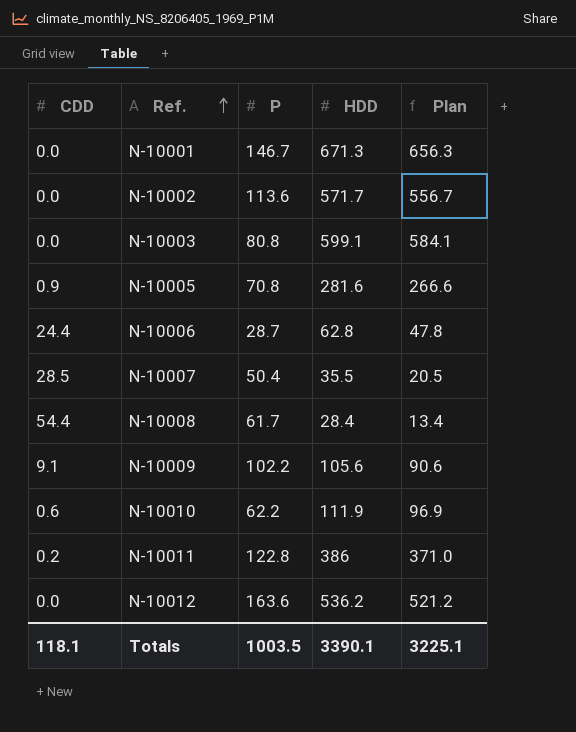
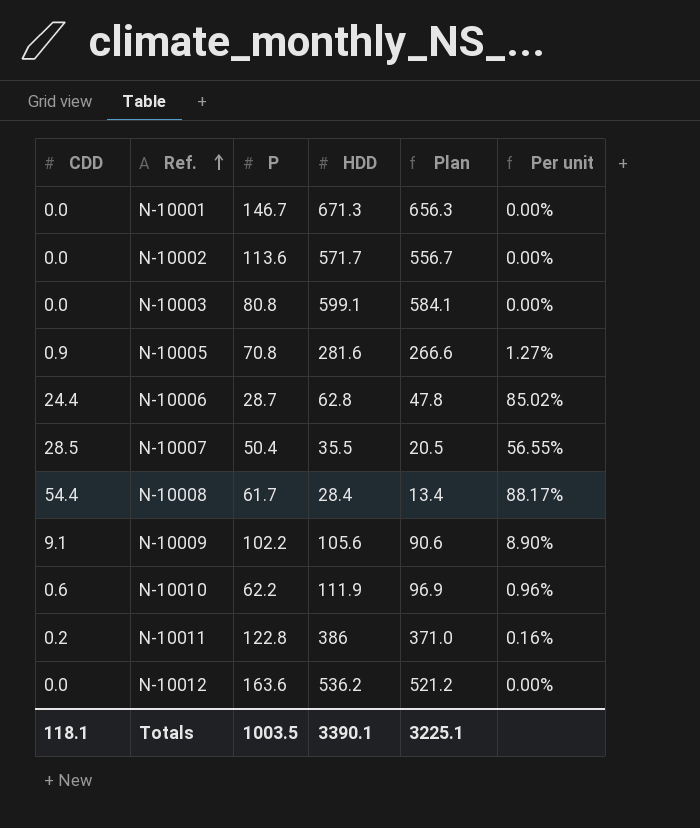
column Per unit | formula: none -> [CDD] / [P]

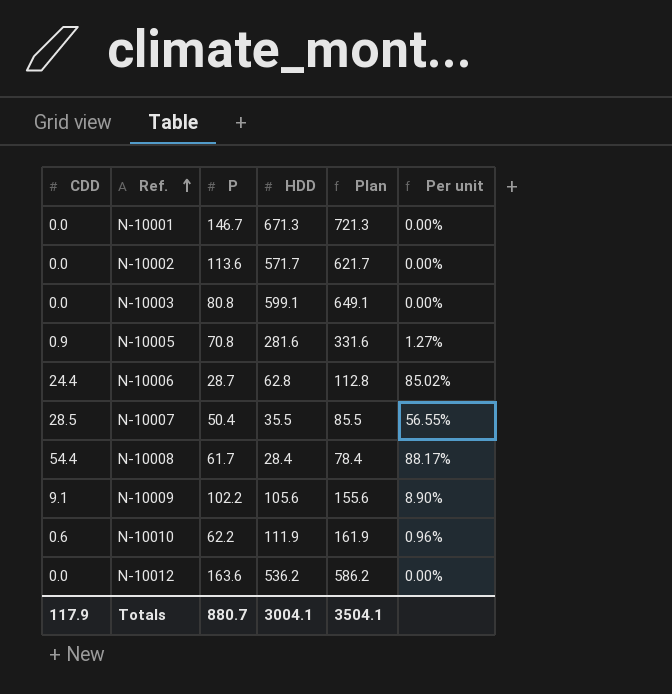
column Plan | formula: [HDD] - 15 -> [HDD] + 50
row N-10011: 0.2 | 122.8 | 386 | 371.0 | 0.16% -> none
Totals | CDD: 118.1 -> 117.9
Totals | P: 1003.5 -> 880.7
Totals | HDD: 3390.1 -> 3004.1
Totals | Plan: 3225.1 -> 3504.1

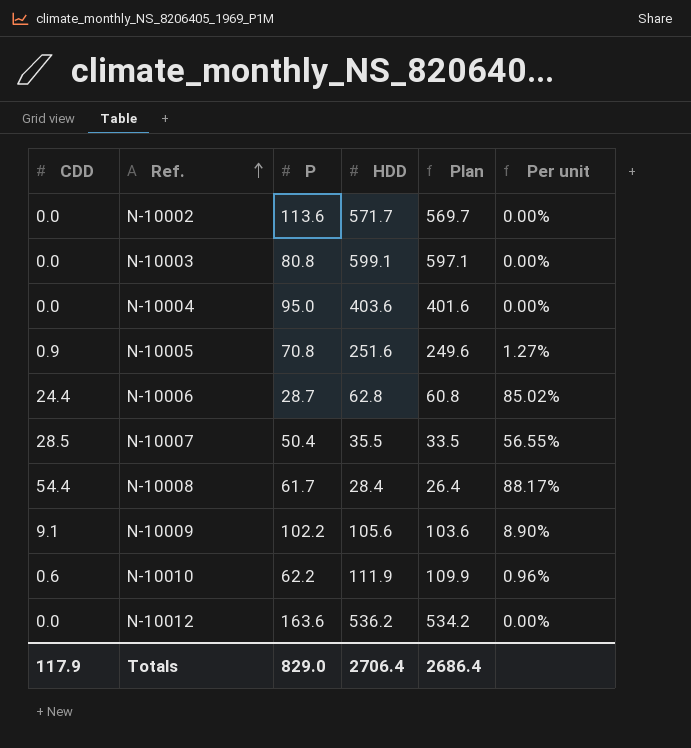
column Plan | formula: [HDD] + 50 -> [HDD] - 2
row N-10001: 0.0 | 146.7 | 671.3 | 721.3 | 0.00% -> none
row N-10004: none -> 0.0 | 95.0 | 403.6 | 401.6 | 0.00%
N-10005 | HDD: 281.6 -> 251.6
Totals | P: 880.7 -> 829.0
Totals | HDD: 3004.1 -> 2706.4
Totals | Plan: 3504.1 -> 2686.4

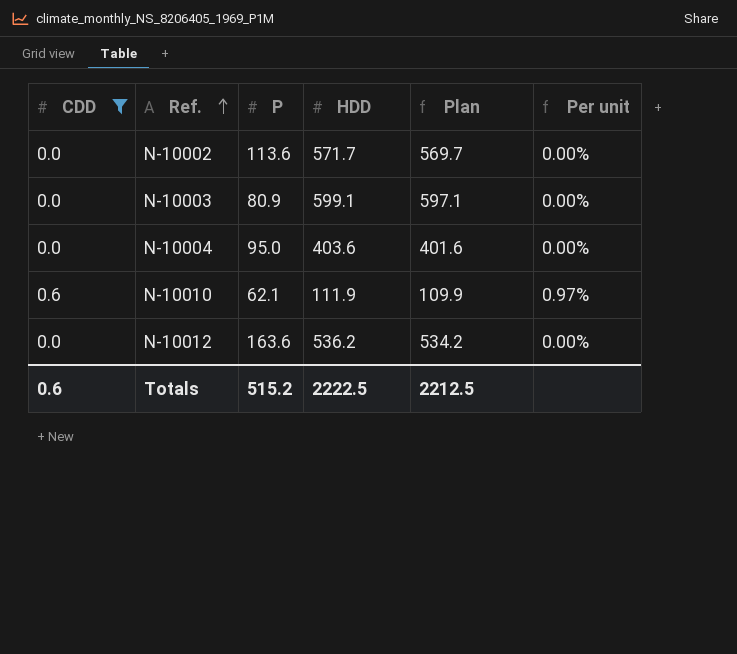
filter: none -> CDD <= 0.6
N-10003 | P: 80.8 -> 80.9
N-10010 | P: 62.2 -> 62.1
N-10010 | Per unit: 0.96% -> 0.97%
Totals | CDD: 117.9 -> 0.6
Totals | P: 829.0 -> 515.2
Totals | HDD: 2706.4 -> 2222.5
Totals | Plan: 2686.4 -> 2212.5

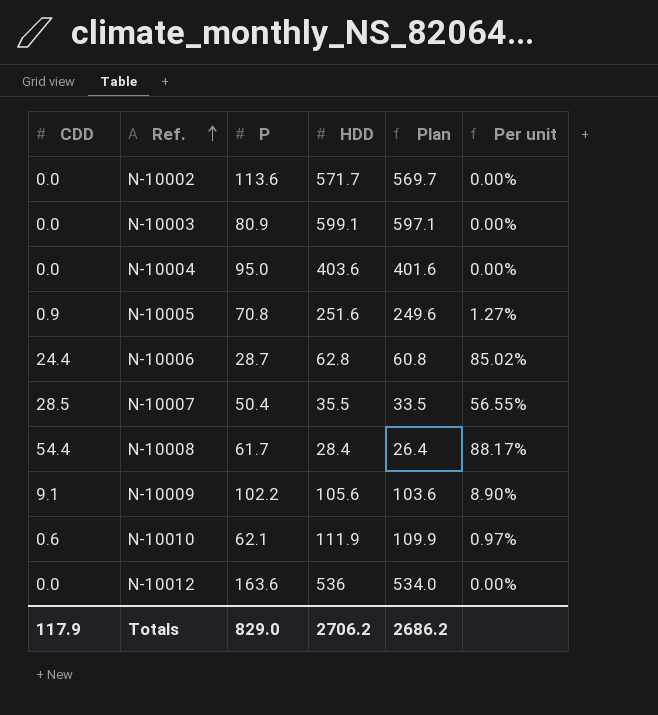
filter: CDD <= 0.6 -> none
N-10012 | HDD: 536.2 -> 536
N-10012 | Plan: 534.2 -> 534.0
Totals | CDD: 0.6 -> 117.9
Totals | P: 515.2 -> 829.0
Totals | HDD: 2222.5 -> 2706.2
Totals | Plan: 2212.5 -> 2686.2

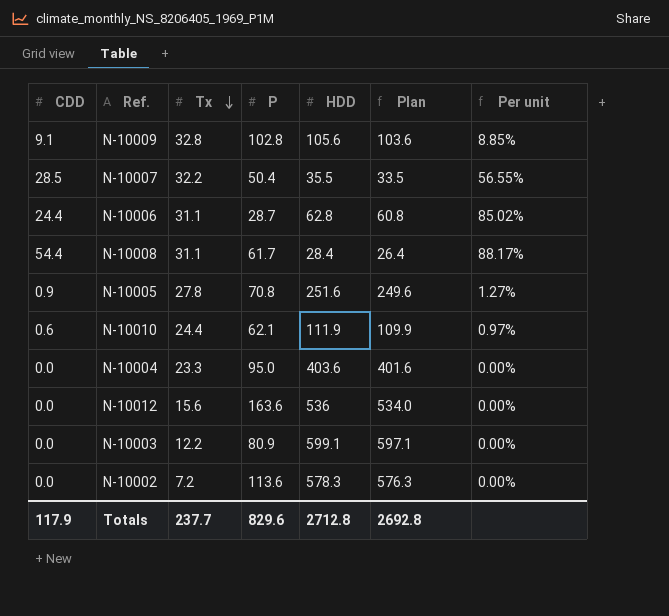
row order: Ref. ascending -> Tx descending
column Tx | position: none -> 3
N-10009 | P: 102.2 -> 102.8
N-10009 | Per unit: 8.90% -> 8.85%
N-10002 | HDD: 571.7 -> 578.3
N-10002 | Plan: 569.7 -> 576.3
Totals | P: 829.0 -> 829.6
Totals | HDD: 2706.2 -> 2712.8
Totals | Plan: 2686.2 -> 2692.8

